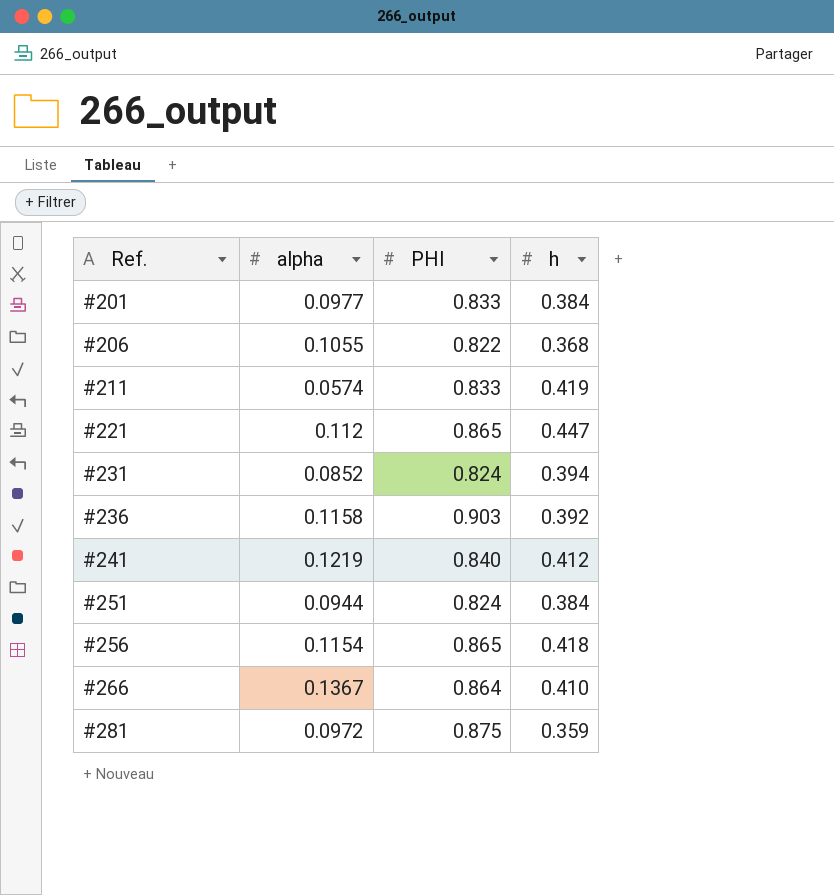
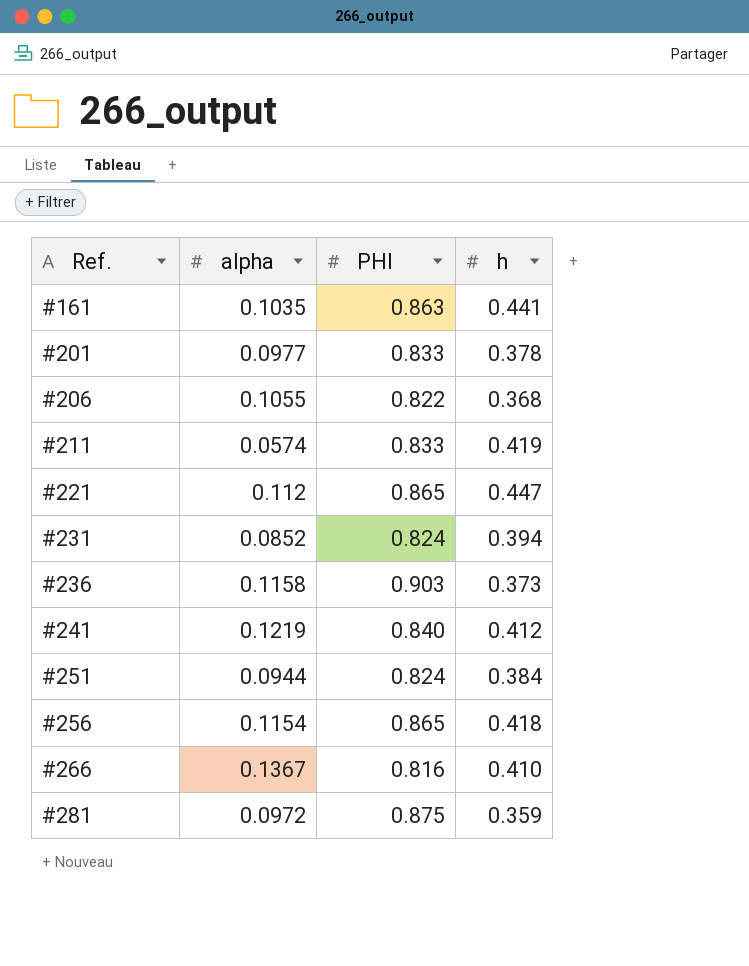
row #161: none -> 0.1035 | 0.863 | 0.441
#201 | h: 0.384 -> 0.378
#236 | h: 0.392 -> 0.373
#266 | PHI: 0.864 -> 0.816

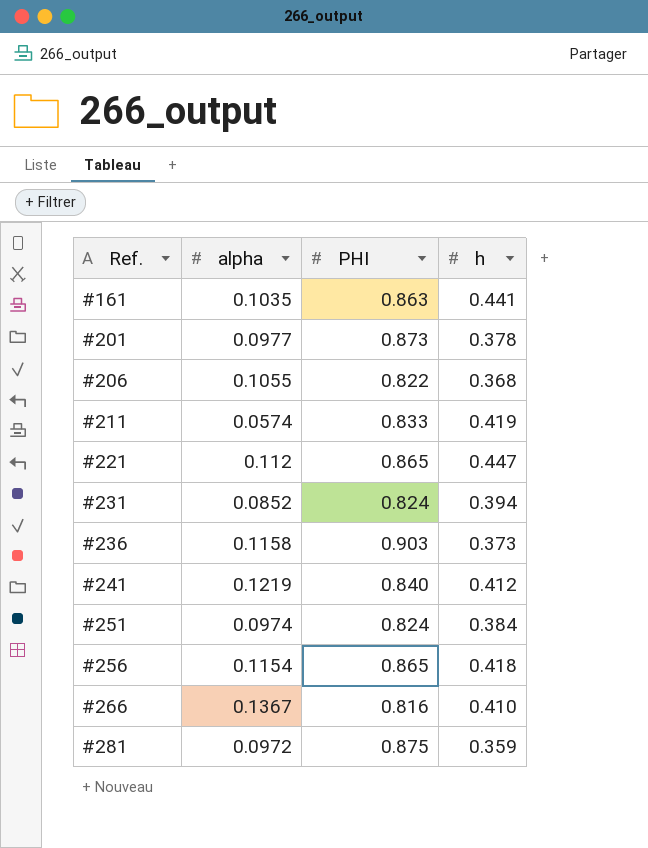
#201 | PHI: 0.833 -> 0.873
#251 | alpha: 0.0944 -> 0.0974

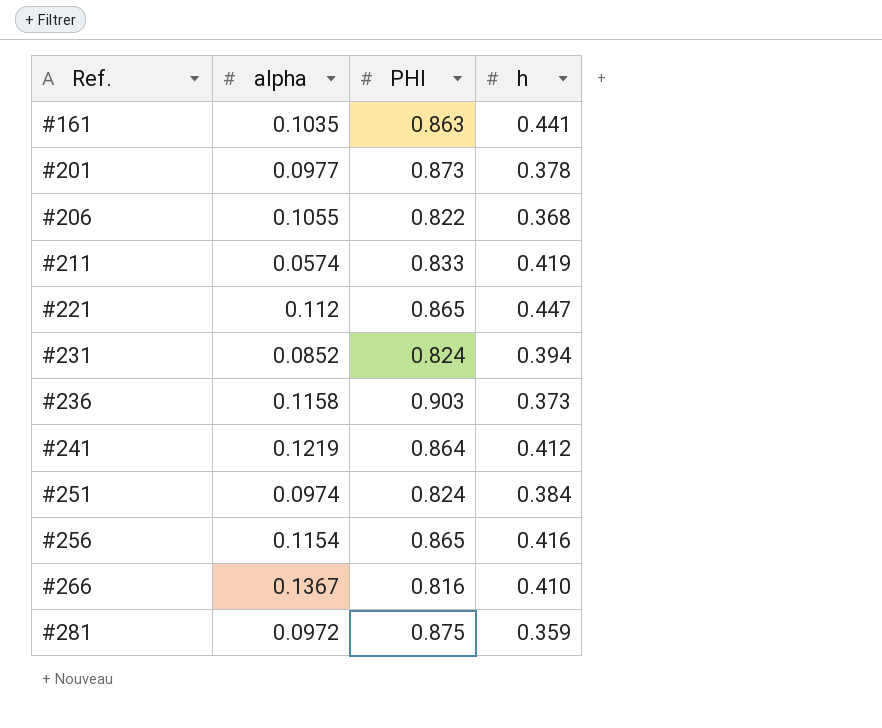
#241 | PHI: 0.840 -> 0.864
#256 | h: 0.418 -> 0.416

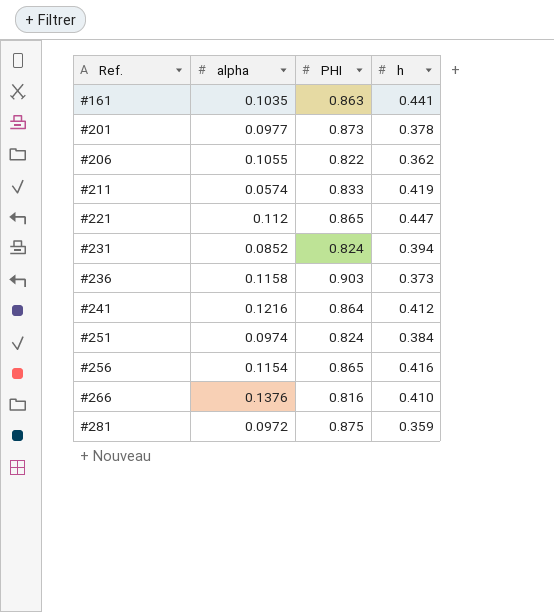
#206 | h: 0.368 -> 0.362
#241 | alpha: 0.1219 -> 0.1216
#266 | alpha: 0.1367 -> 0.1376

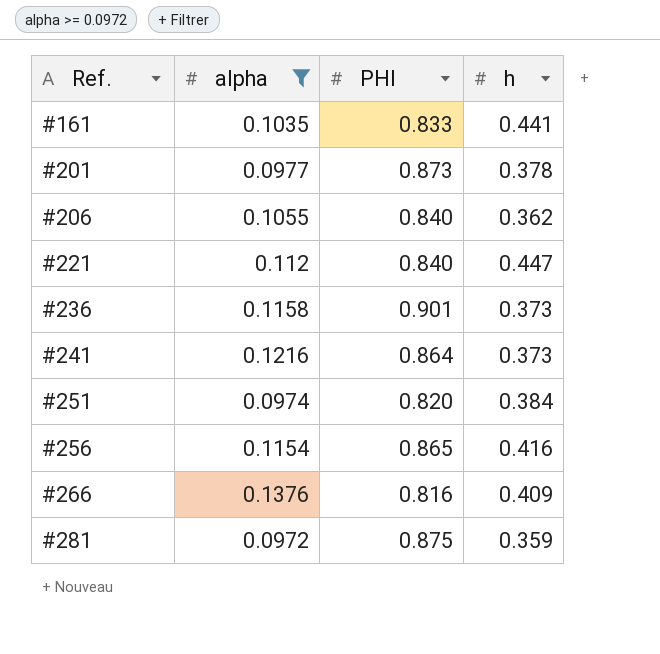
filter: none -> alpha >= 0.0972
#161 | PHI: 0.863 -> 0.833
#206 | PHI: 0.822 -> 0.840
#221 | PHI: 0.865 -> 0.840
#236 | PHI: 0.903 -> 0.901
#241 | h: 0.412 -> 0.373
#251 | PHI: 0.824 -> 0.820
#266 | h: 0.410 -> 0.409

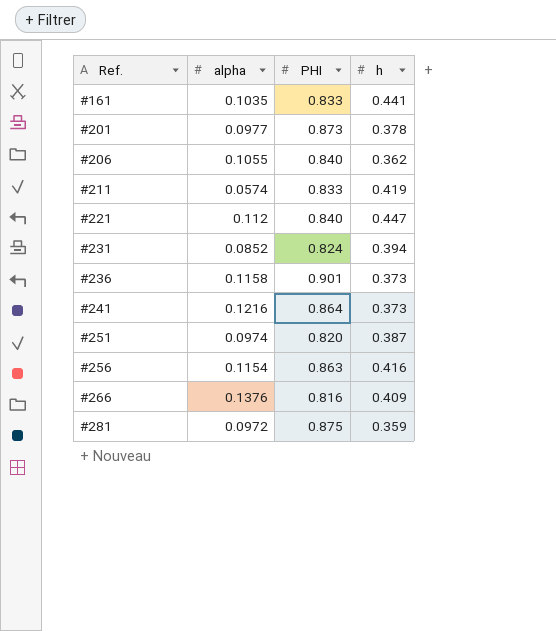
filter: alpha >= 0.0972 -> none
#251 | h: 0.384 -> 0.387
#256 | PHI: 0.865 -> 0.863

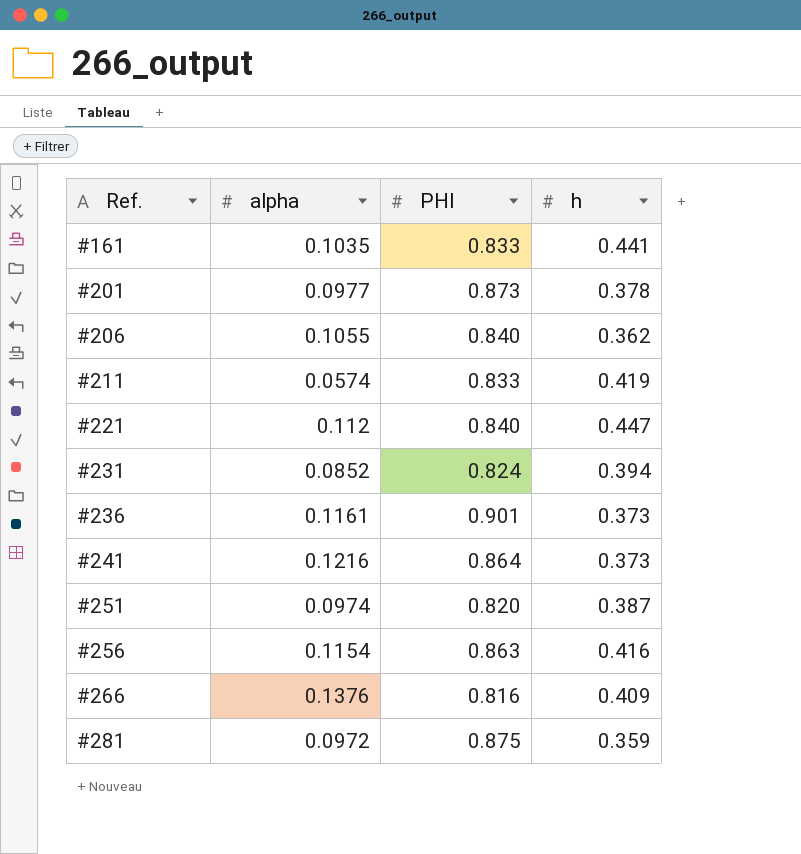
#236 | alpha: 0.1158 -> 0.1161

